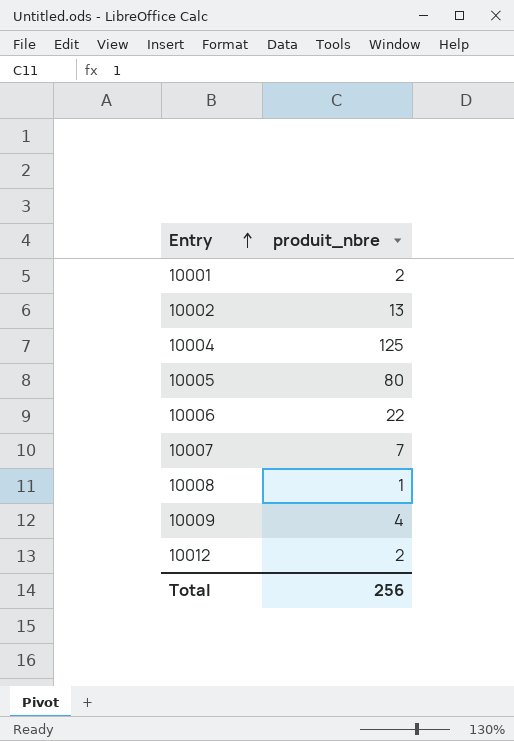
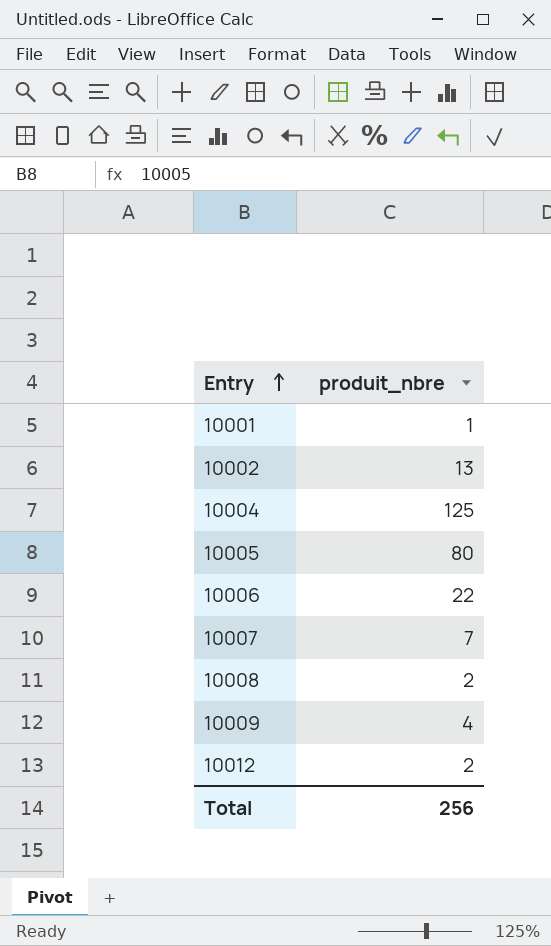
10001 | produit_nbre: 2 -> 1
10008 | produit_nbre: 1 -> 2

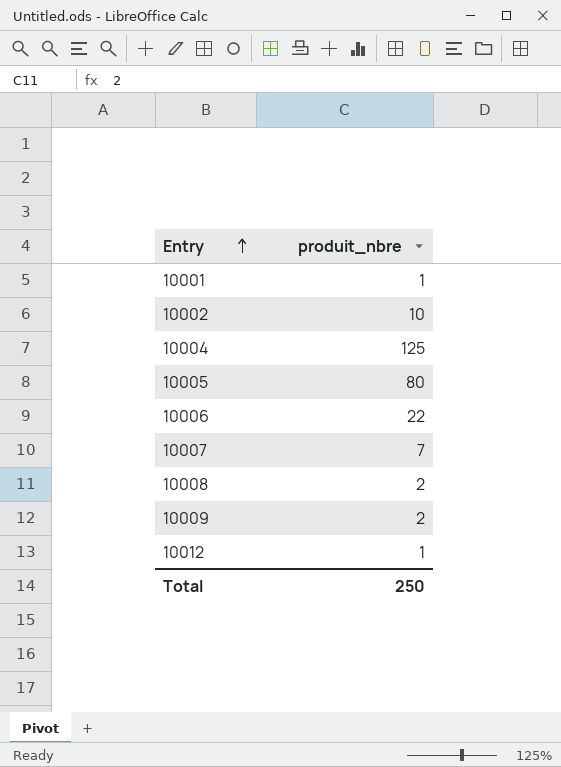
10002 | produit_nbre: 13 -> 10
10009 | produit_nbre: 4 -> 2
10012 | produit_nbre: 2 -> 1
Total | produit_nbre: 256 -> 250

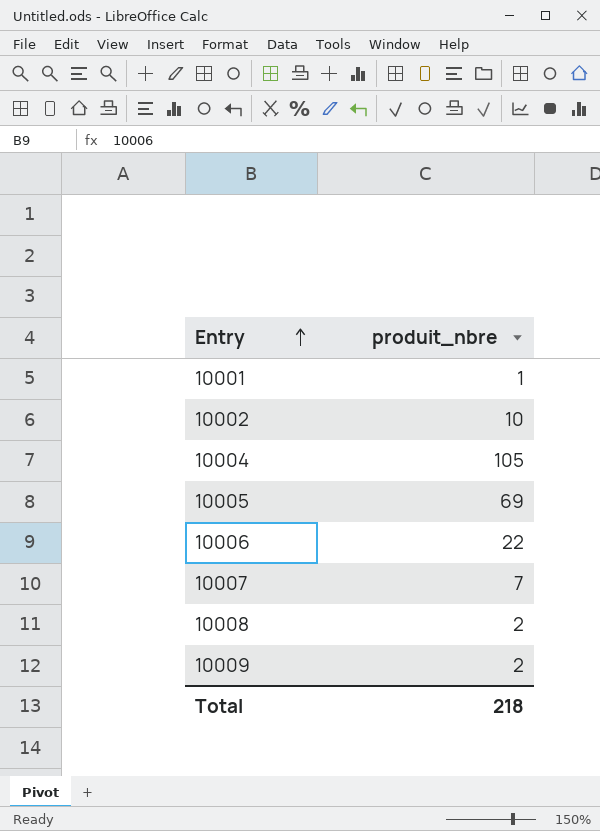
row 10012: 1 -> none
10004 | produit_nbre: 125 -> 105
10005 | produit_nbre: 80 -> 69
Total | produit_nbre: 250 -> 218

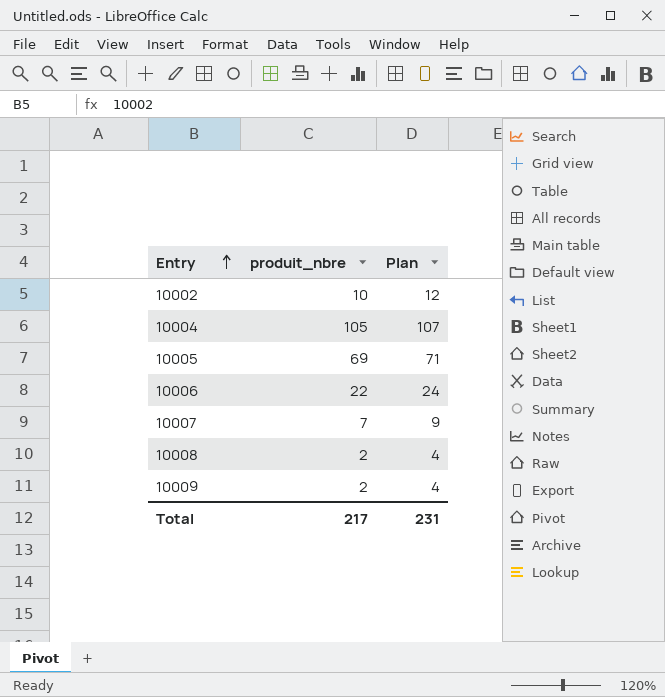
column Plan | formula: none -> [produit_nbre] + 2
row 10001: 1 -> none
Total | produit_nbre: 218 -> 217

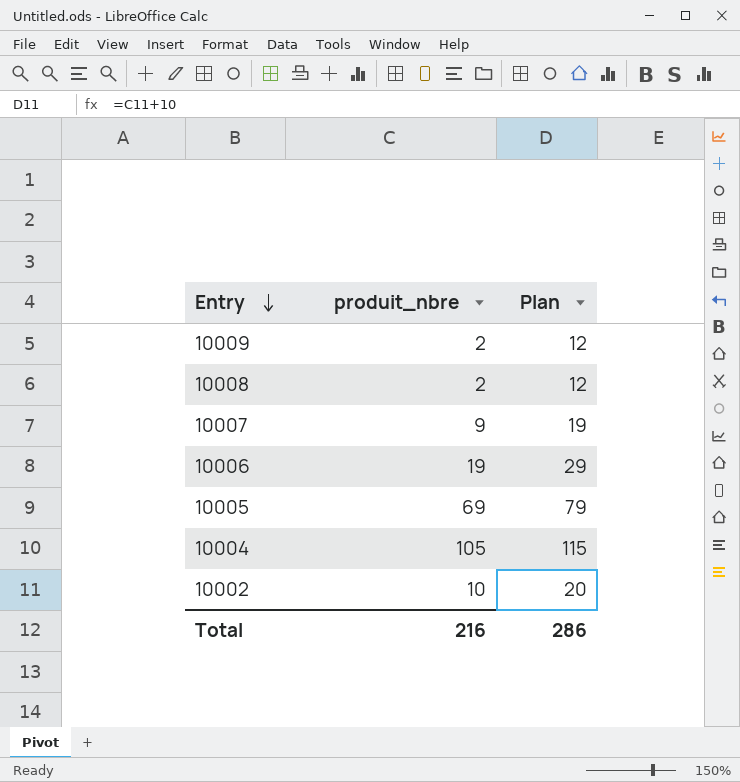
row order: Entry ascending -> Entry descending
column Plan | formula: [produit_nbre] + 2 -> [produit_nbre] + 10
10007 | produit_nbre: 7 -> 9
10006 | produit_nbre: 22 -> 19
Total | produit_nbre: 217 -> 216
Total | Plan: 231 -> 286

